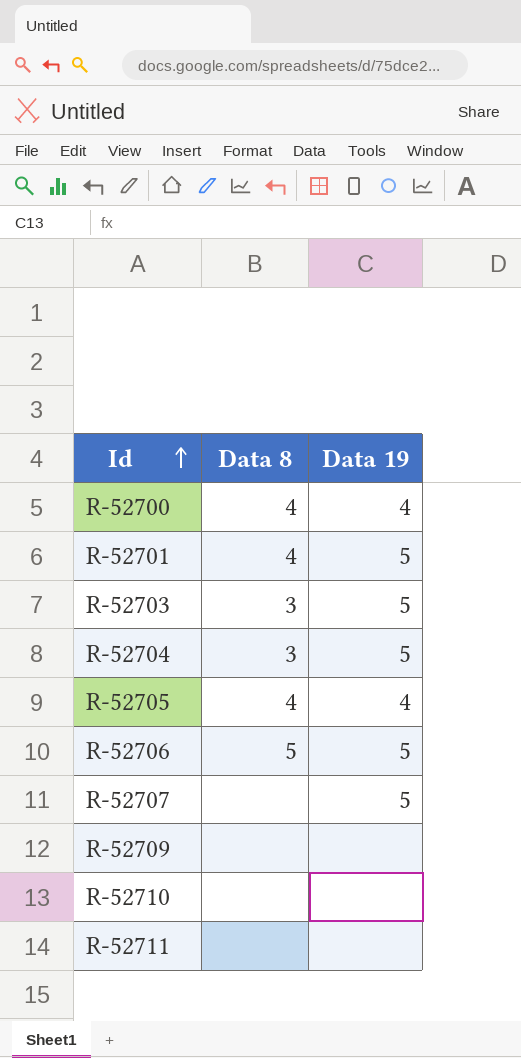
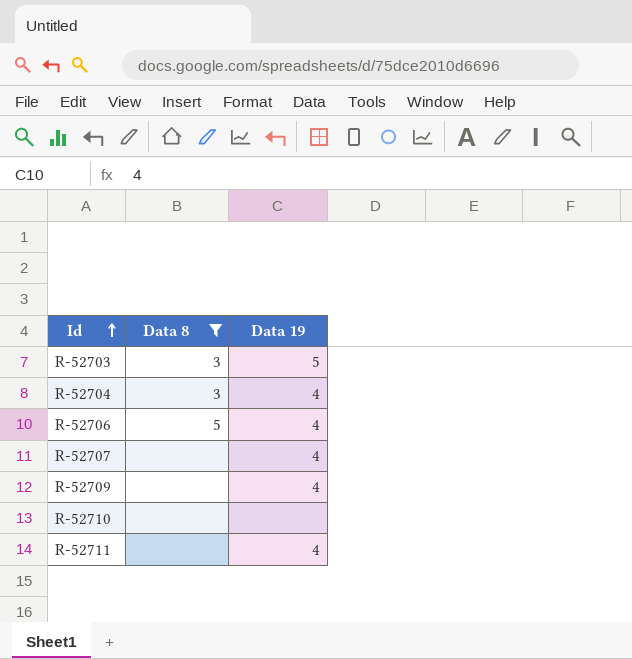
filter: none -> Data 8 != 4
R-52704 | Data 19: 5 -> 4
R-52706 | Data 19: 5 -> 4
R-52707 | Data 19: 5 -> 4
R-52709 | Data 19: none -> 4
R-52711 | Data 19: none -> 4

